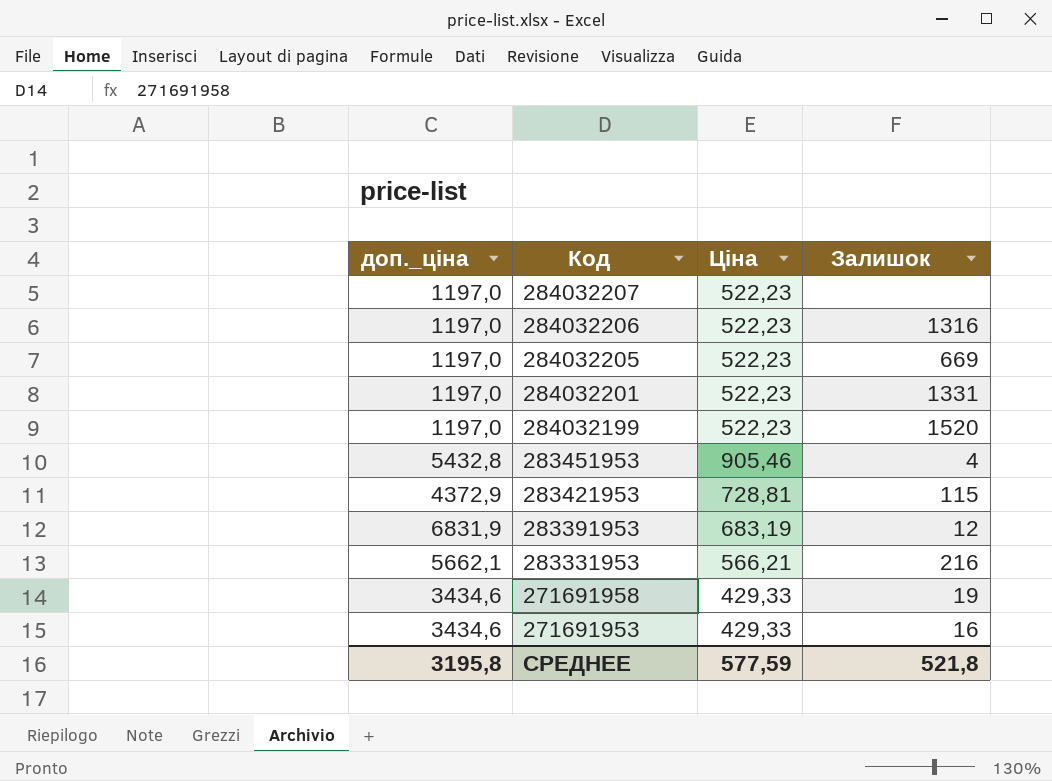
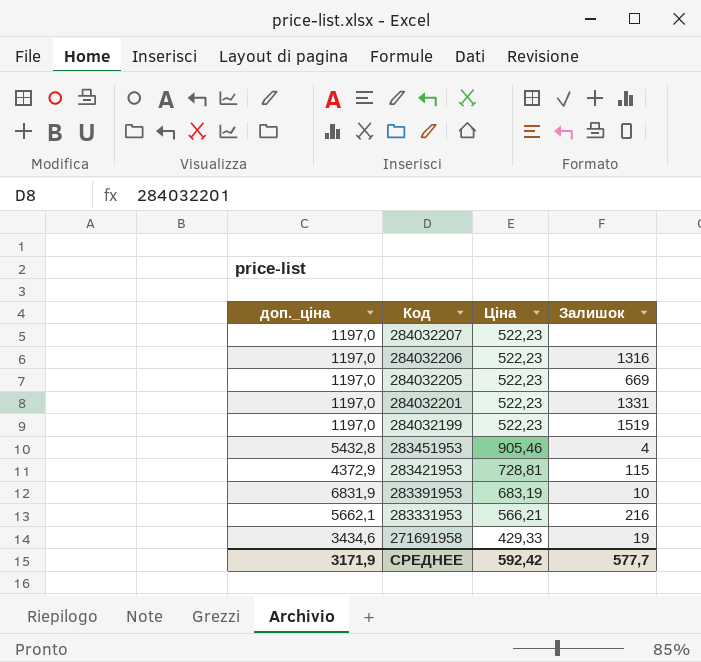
row 271691953: 3434,6 | 429,33 | 16 -> none
284032199 | Залишок: 1520 -> 1519
283391953 | Залишок: 12 -> 10
СРЕДНЕЕ | доп._ціна: 3195,8 -> 3171,9
СРЕДНЕЕ | Ціна: 577,59 -> 592,42
СРЕДНЕЕ | Залишок: 521,8 -> 577,7

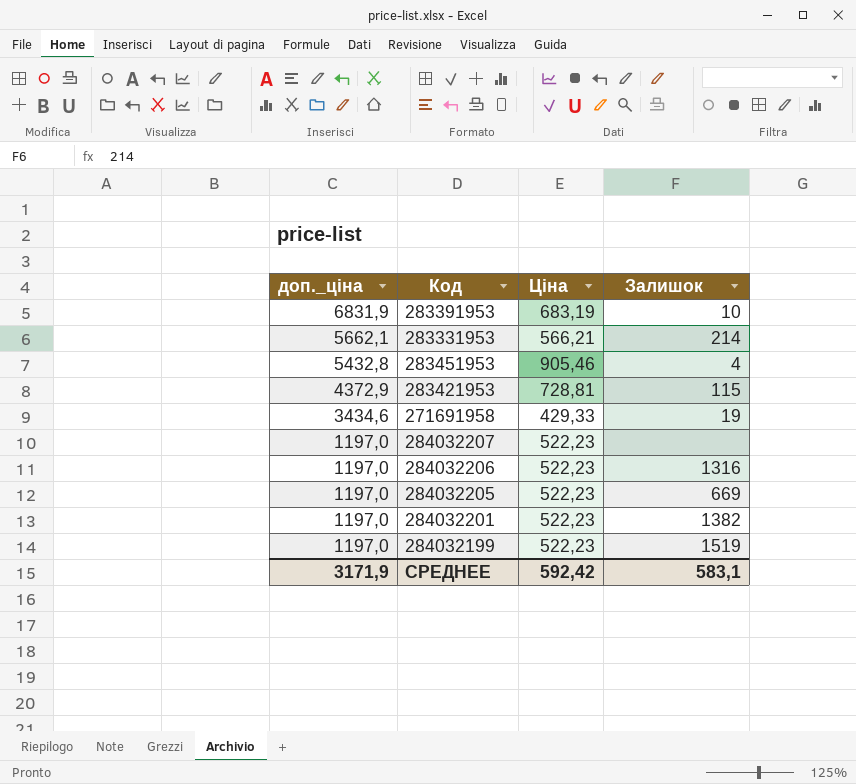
row order: Код descending -> доп._ціна descending
283331953 | Залишок: 216 -> 214
284032201 | Залишок: 1331 -> 1382
СРЕДНЕЕ | Залишок: 577,7 -> 583,1

